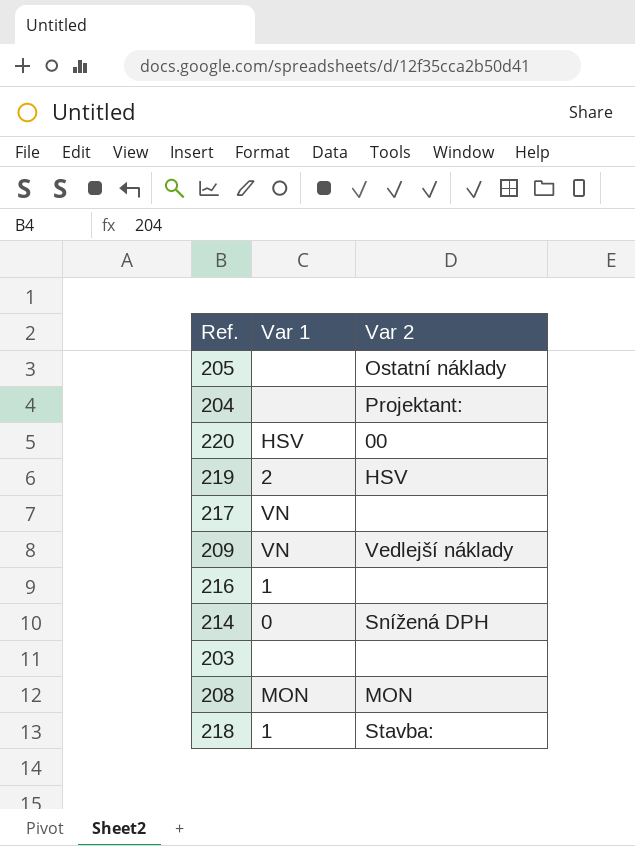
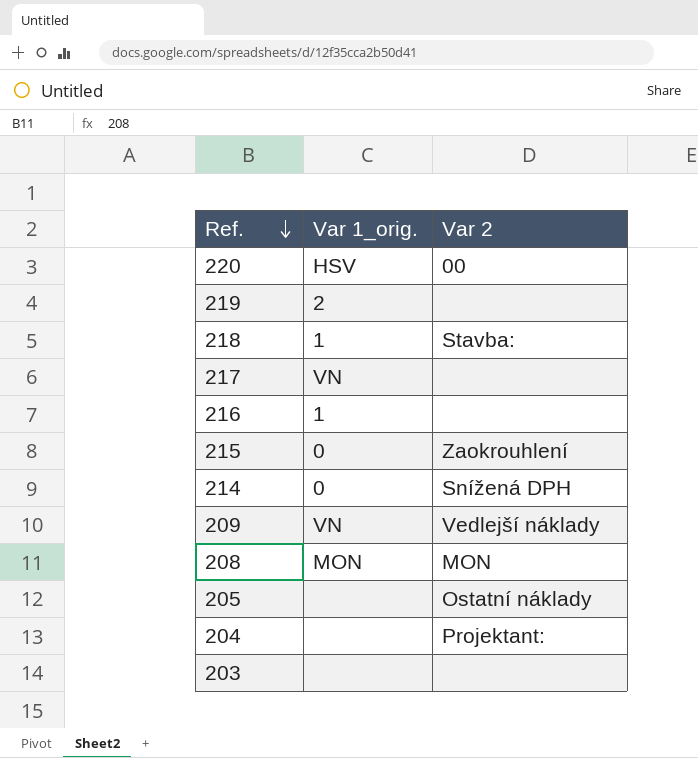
row order: none -> Ref. descending
column name: Var 1 -> Var 1_orig.
219 | Var 2: HSV -> none
row 215: none -> 0 | Zaokrouhlení

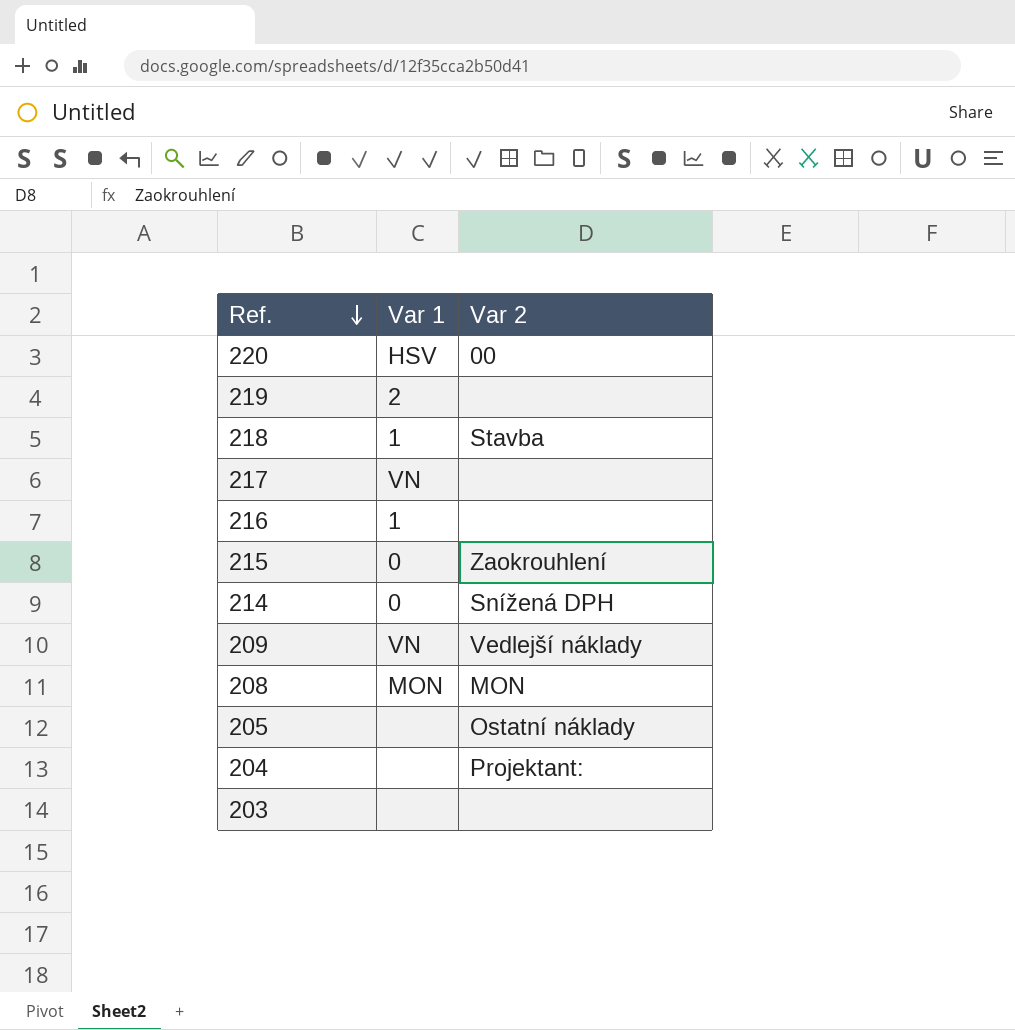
column name: Var 1_orig. -> Var 1
218 | Var 2: Stavba: -> Stavba

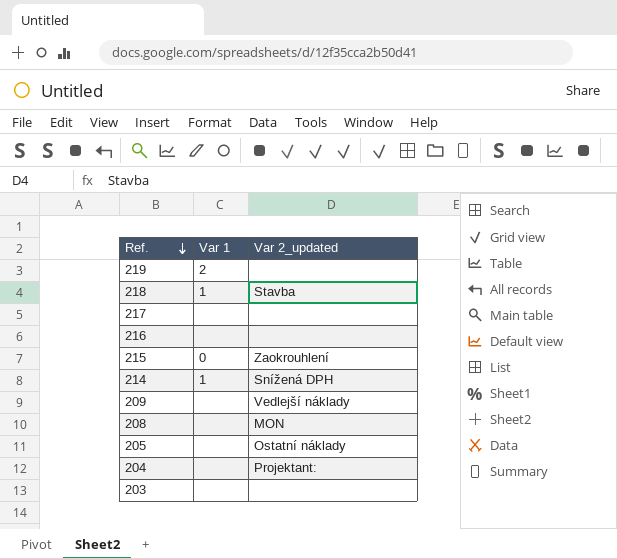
column name: Var 2 -> Var 2_updated
row 220: HSV | 00 -> none
217 | Var 1: VN -> none
216 | Var 1: 1 -> none
214 | Var 1: 0 -> 1
209 | Var 1: VN -> none
208 | Var 1: MON -> none

